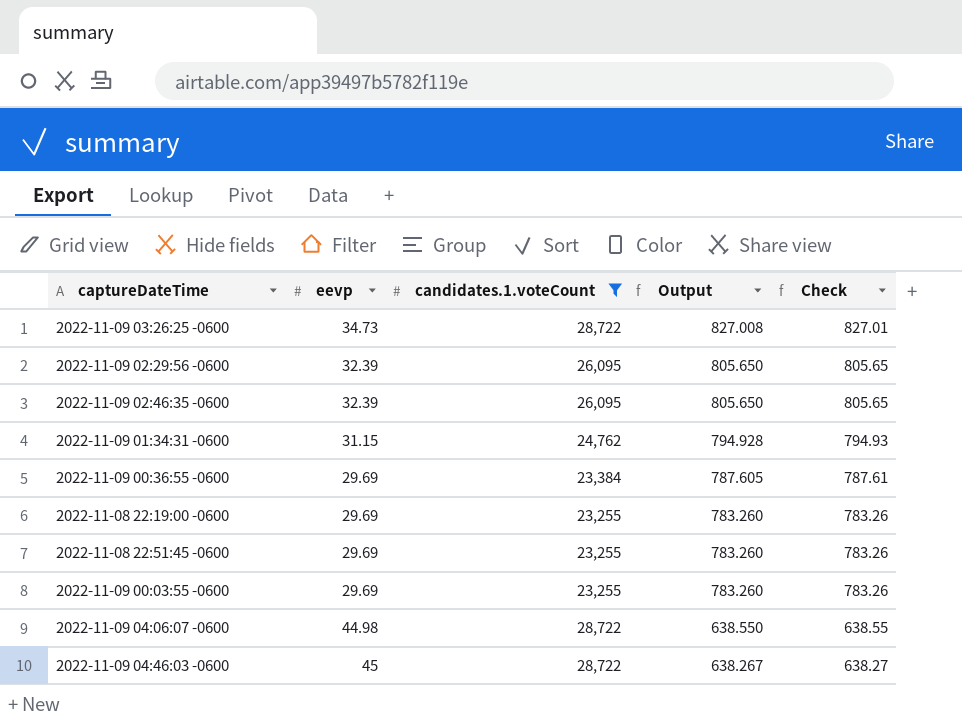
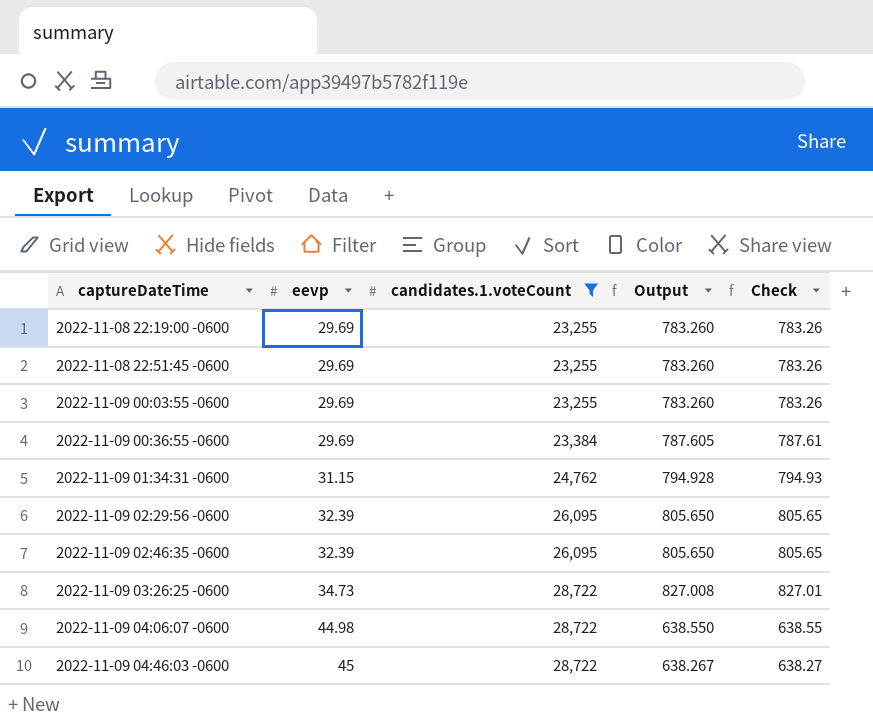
row order: Output descending -> captureDateTime ascending

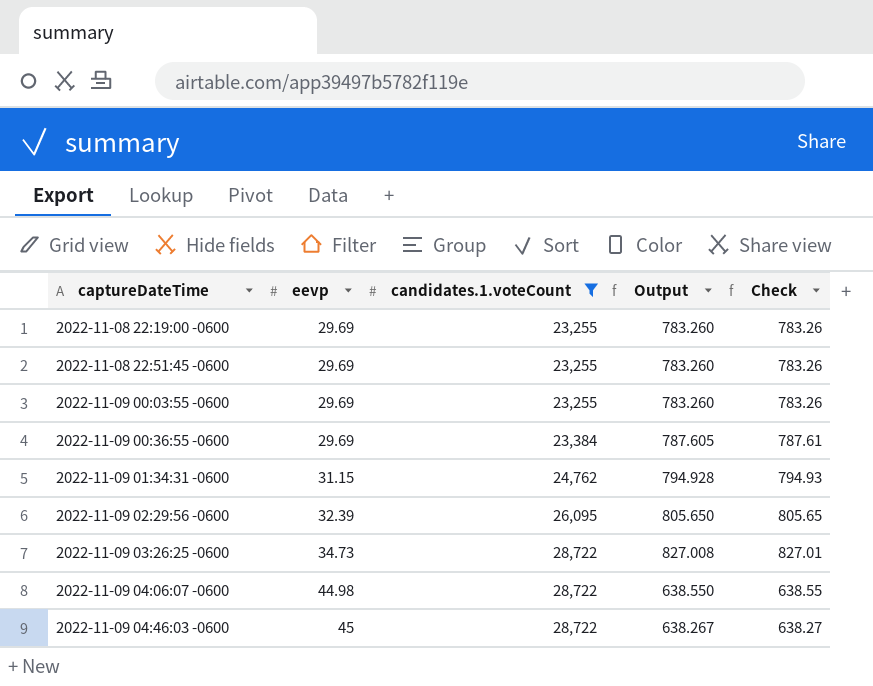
row 2022-11-09 02:46:35 -0600: 32.39 | 26,095 | 805.650 | 805.65 -> none

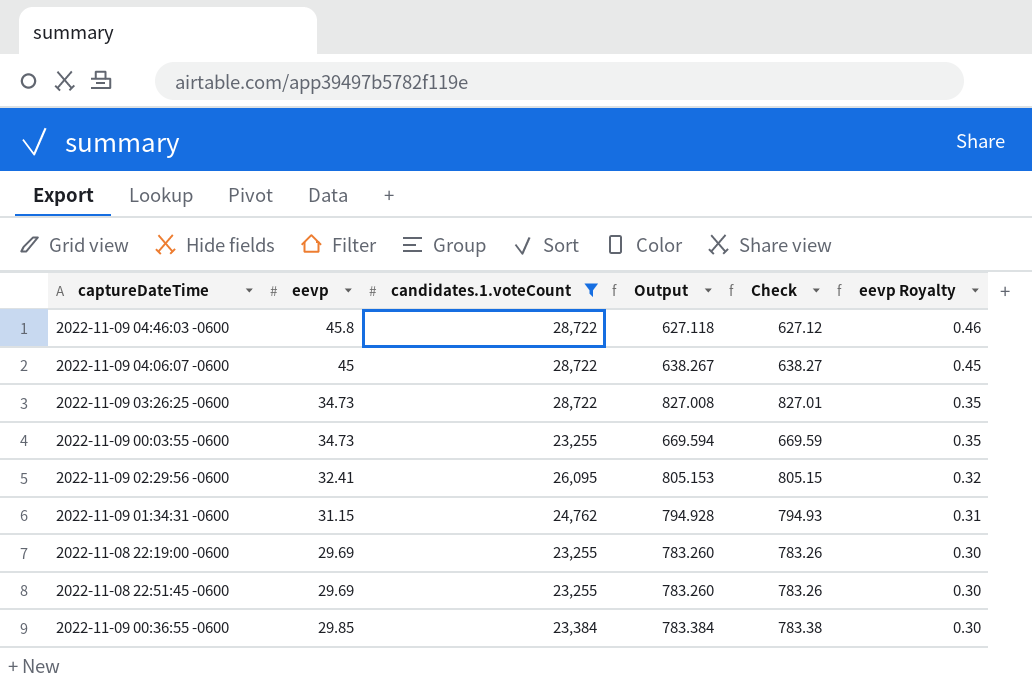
row order: captureDateTime ascending -> eevp Royalty descending
column eevp Royalty | formula: none -> [eevp] * 0.01
2022-11-09 04:46:03 -0600 | eevp: 45 -> 45.8
2022-11-09 04:46:03 -0600 | Output: 638.267 -> 627.118
2022-11-09 04:46:03 -0600 | Check: 638.27 -> 627.12
2022-11-09 04:06:07 -0600 | eevp: 44.98 -> 45
2022-11-09 04:06:07 -0600 | Output: 638.550 -> 638.267
2022-11-09 04:06:07 -0600 | Check: 638.55 -> 638.27
2022-11-09 00:03:55 -0600 | eevp: 29.69 -> 34.73
2022-11-09 00:03:55 -0600 | Output: 783.260 -> 669.594
2022-11-09 00:03:55 -0600 | Check: 783.26 -> 669.59
2022-11-09 02:29:56 -0600 | eevp: 32.39 -> 32.41
2022-11-09 02:29:56 -0600 | Output: 805.650 -> 805.153
2022-11-09 02:29:56 -0600 | Check: 805.65 -> 805.15
2022-11-09 00:36:55 -0600 | eevp: 29.69 -> 29.85
2022-11-09 00:36:55 -0600 | Output: 787.605 -> 783.384
2022-11-09 00:36:55 -0600 | Check: 787.61 -> 783.38

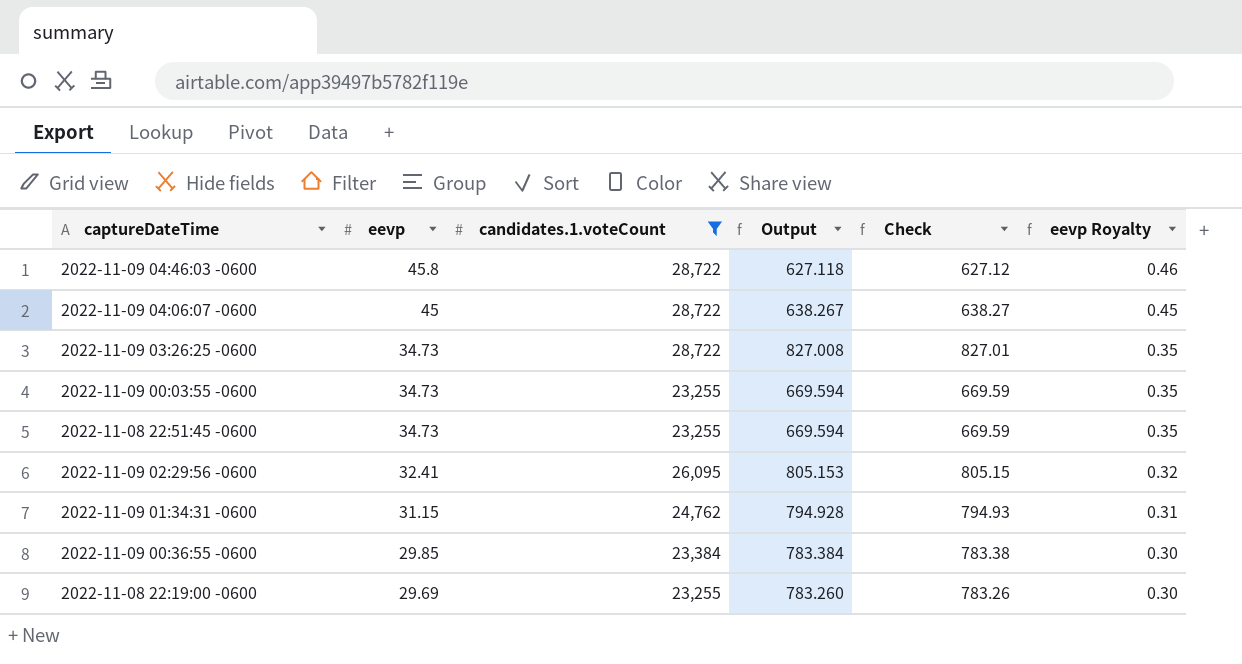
row order: eevp Royalty descending -> eevp descending
2022-11-08 22:51:45 -0600 | eevp: 29.69 -> 34.73
2022-11-08 22:51:45 -0600 | Output: 783.260 -> 669.594
2022-11-08 22:51:45 -0600 | Check: 783.26 -> 669.59
2022-11-08 22:51:45 -0600 | eevp Royalty: 0.30 -> 0.35

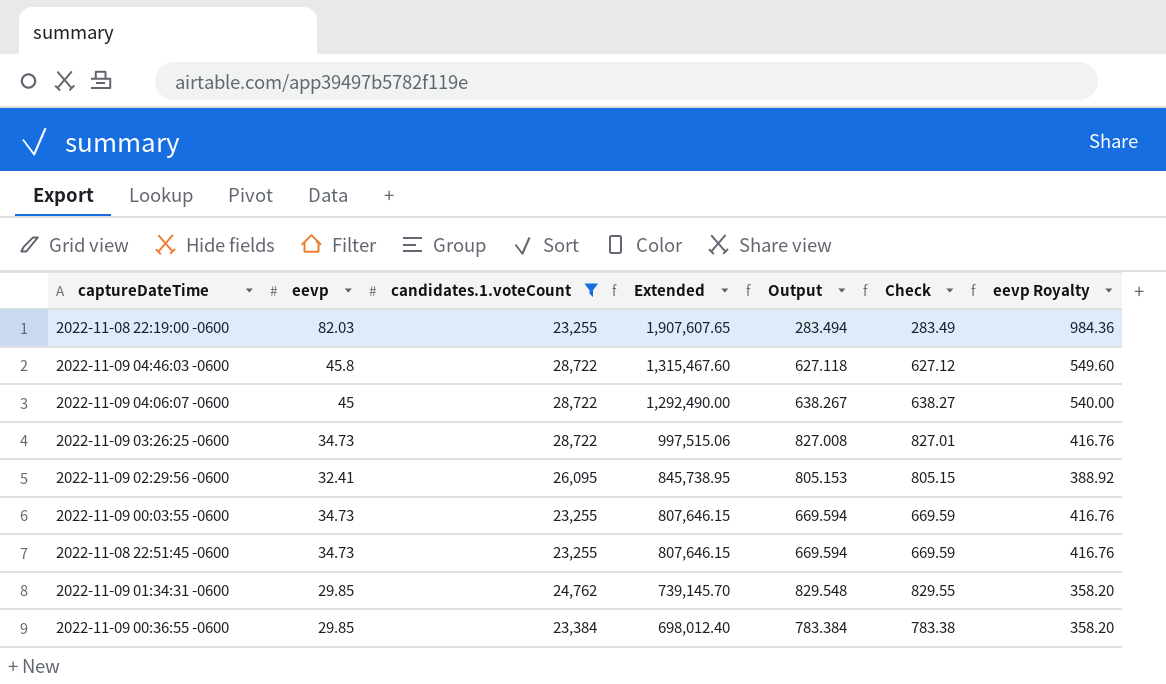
row order: eevp descending -> Extended descending
column Extended | formula: none -> [eevp] * [candidates.1.voteCount]
column eevp Royalty | formula: [eevp] * 0.01 -> [eevp] * 12
2022-11-08 22:19:00 -0600 | eevp: 29.69 -> 82.03
2022-11-08 22:19:00 -0600 | Output: 783.260 -> 283.494
2022-11-08 22:19:00 -0600 | Check: 783.26 -> 283.49
2022-11-09 01:34:31 -0600 | eevp: 31.15 -> 29.85
2022-11-09 01:34:31 -0600 | Output: 794.928 -> 829.548
2022-11-09 01:34:31 -0600 | Check: 794.93 -> 829.55

